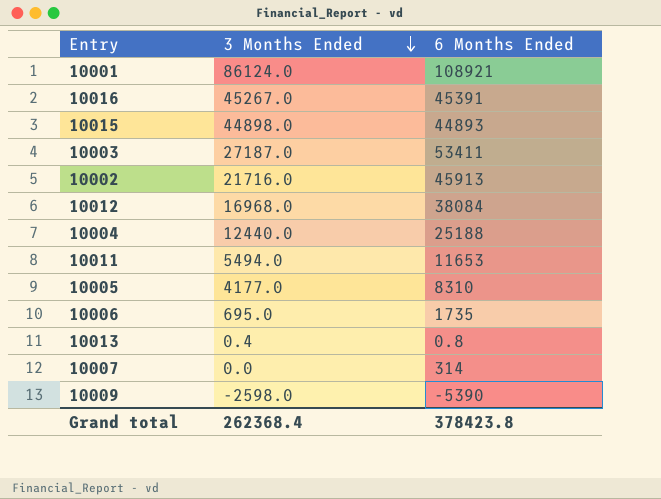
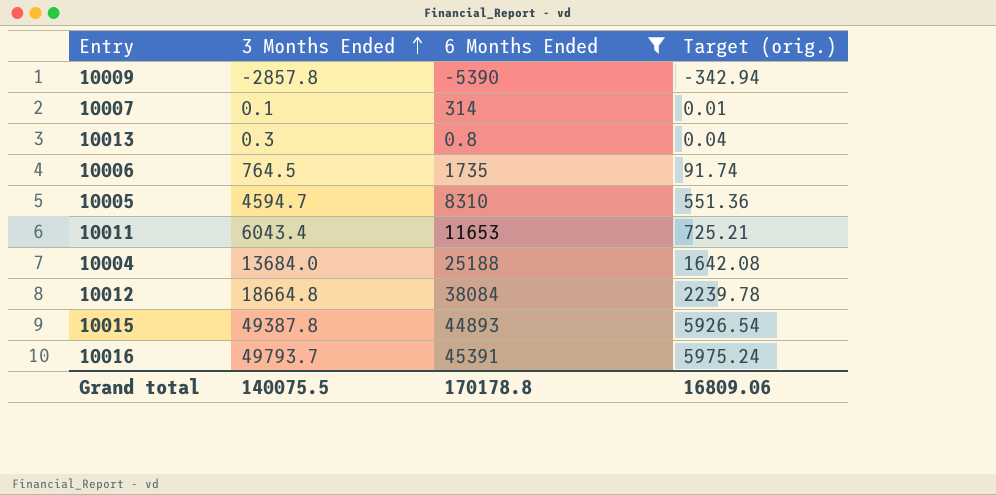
filter: none -> 6 Months Ended <= 45391
row order: 3 Months Ended descending -> 3 Months Ended ascending
column Target (orig.) | formula: none -> [3 Months Ended] * 0.12
10009 | 3 Months Ended: -2598.0 -> -2857.8
10007 | 3 Months Ended: 0.0 -> 0.1
10013 | 3 Months Ended: 0.4 -> 0.3
10006 | 3 Months Ended: 695.0 -> 764.5
10005 | 3 Months Ended: 4177.0 -> 4594.7
10011 | 3 Months Ended: 5494.0 -> 6043.4
10004 | 3 Months Ended: 12440.0 -> 13684.0
10012 | 3 Months Ended: 16968.0 -> 18664.8
10015 | 3 Months Ended: 44898.0 -> 49387.8
10016 | 3 Months Ended: 45267.0 -> 49793.7
Grand total | 3 Months Ended: 262368.4 -> 140075.5
Grand total | 6 Months Ended: 378423.8 -> 170178.8

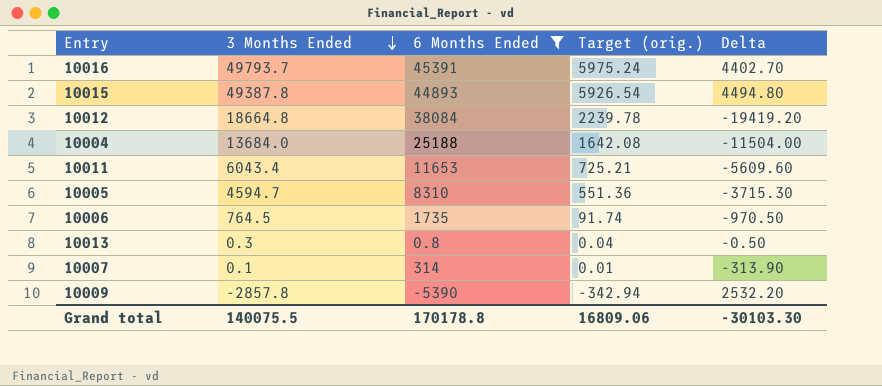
row order: 3 Months Ended ascending -> 3 Months Ended descending
column Delta | formula: none -> [3 Months Ended] - [6 Months Ended]

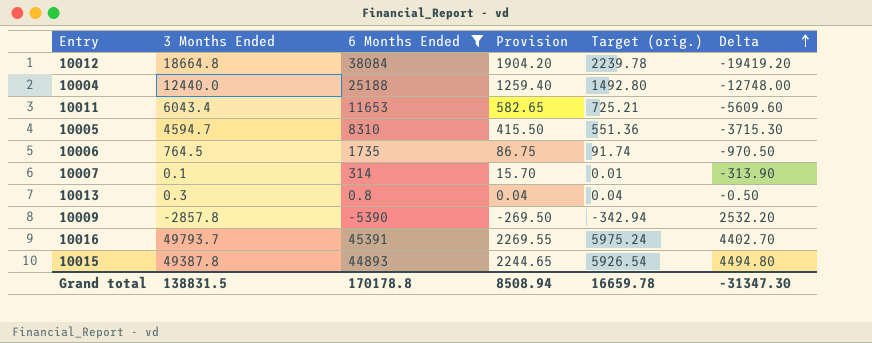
row order: 3 Months Ended descending -> Delta ascending
column Provision | formula: none -> [6 Months Ended] * 0.05
10004 | 3 Months Ended: 13684.0 -> 12440.0
10004 | Target (orig.): 1642.08 -> 1492.80
10004 | Delta: -11504.00 -> -12748.00
Grand total | 3 Months Ended: 140075.5 -> 138831.5
Grand total | Target (orig.): 16809.06 -> 16659.78
Grand total | Delta: -30103.30 -> -31347.30

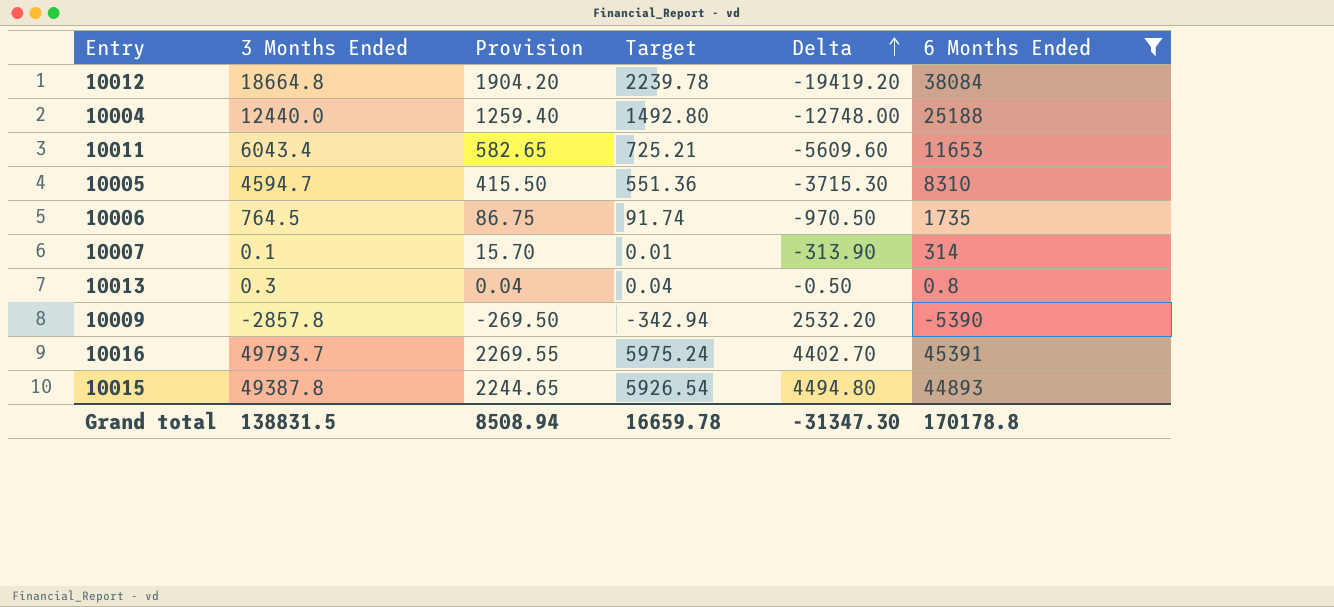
column name: Target (orig.) -> Target
column 6 Months Ended | position: 3 -> 6

